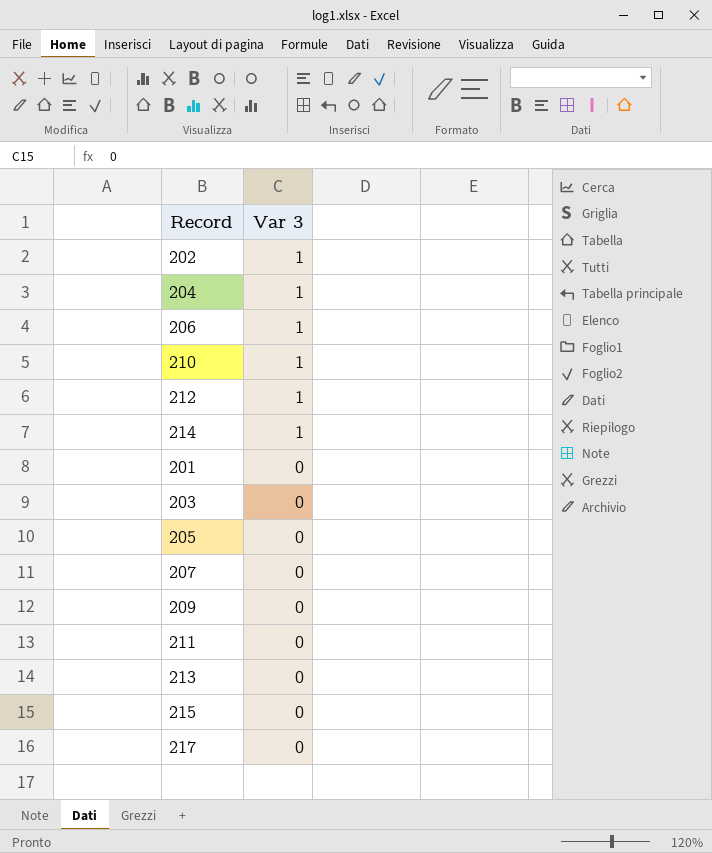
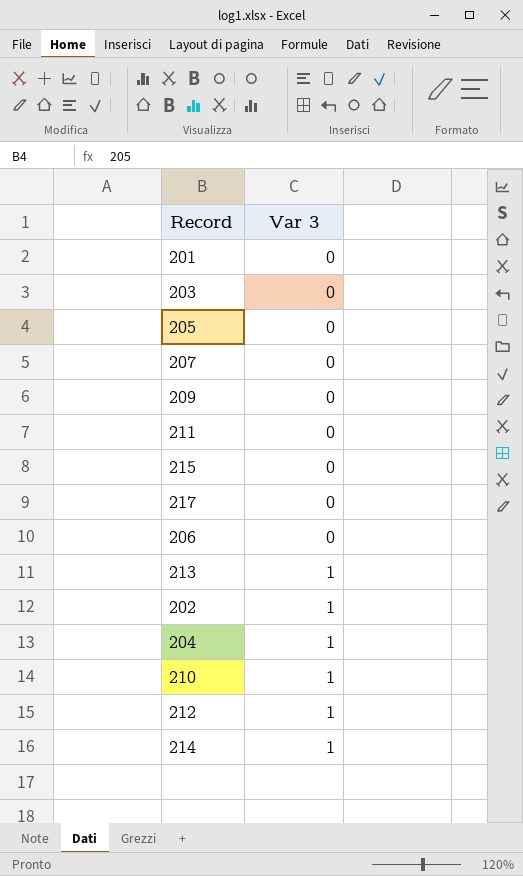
row order: Var 3 descending -> Var 3 ascending
206 | Var 3: 1 -> 0
213 | Var 3: 0 -> 1

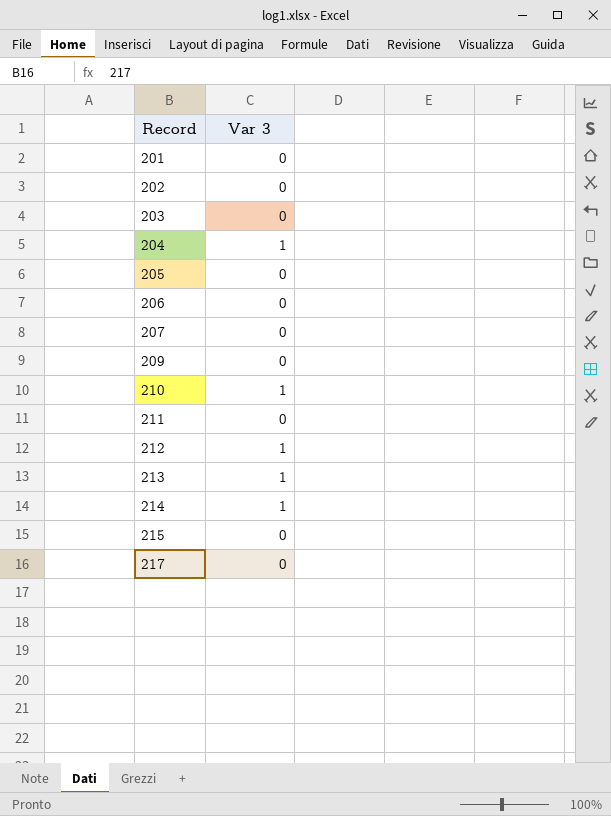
row order: Var 3 ascending -> Record ascending
202 | Var 3: 1 -> 0

